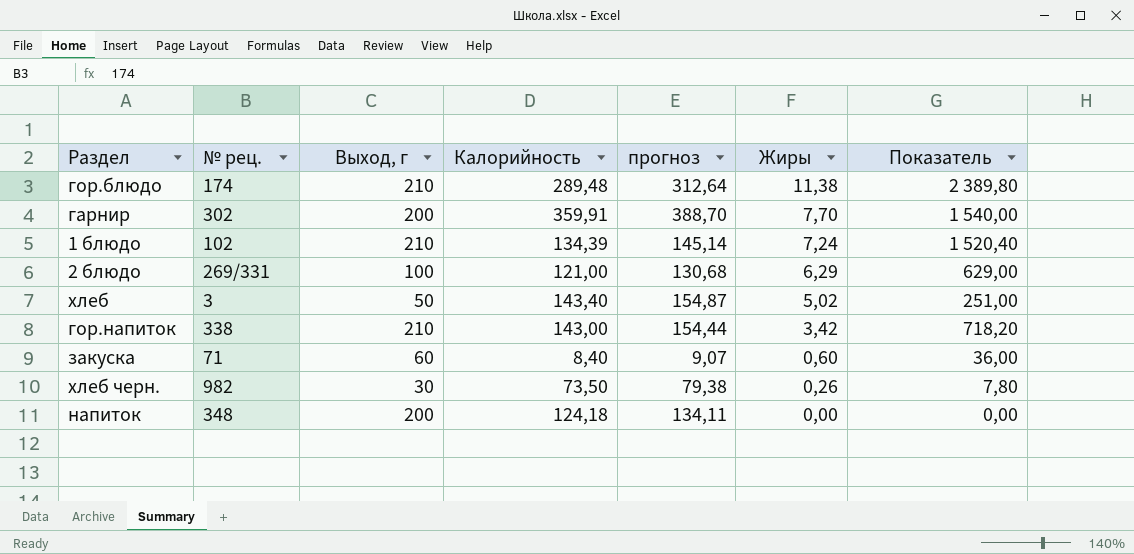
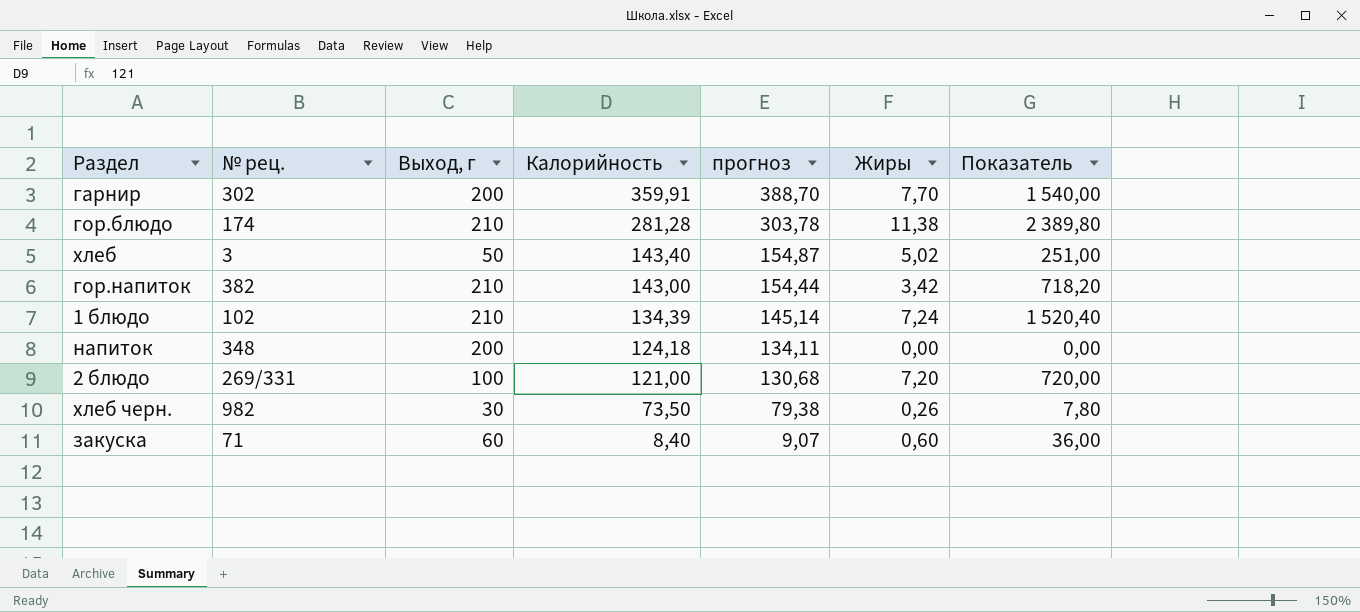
row order: Жиры descending -> Калорийность descending
гор.блюдо | Калорийность: 289,48 -> 281,28
гор.блюдо | прогноз: 312,64 -> 303,78
гор.напиток | № рец.: 338 -> 382
2 блюдо | Жиры: 6,29 -> 7,20
2 блюдо | Показатель: 629,00 -> 720,00

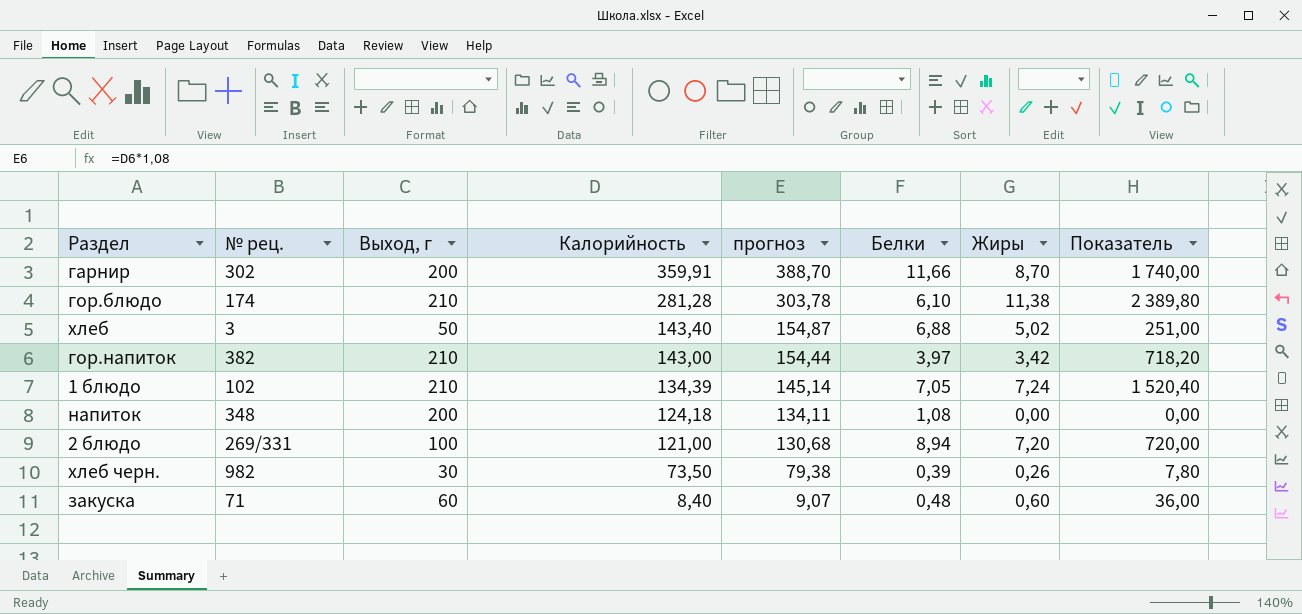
column Белки | position: none -> 6
гарнир | Жиры: 7,70 -> 8,70
гарнир | Показатель: 1 540,00 -> 1 740,00

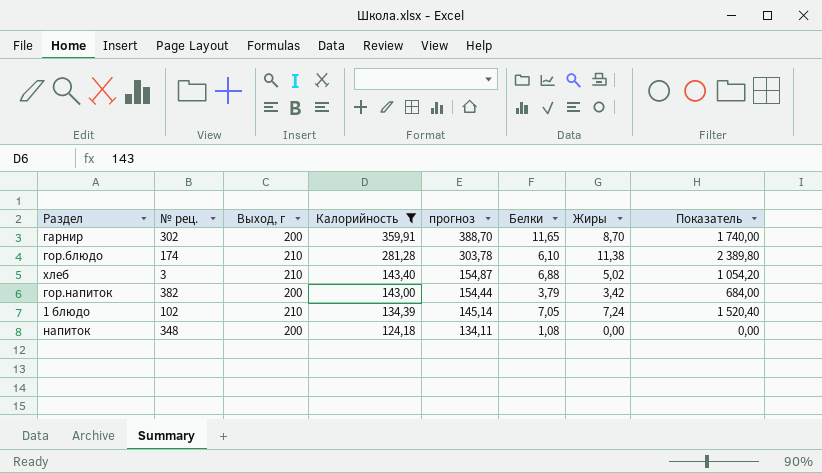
filter: none -> Калорийность >= 124,18
гарнир | Белки: 11,66 -> 11,65
хлеб | Выход, г: 50 -> 210
хлеб | Показатель: 251,00 -> 1 054,20
гор.напиток | Выход, г: 210 -> 200
гор.напиток | Белки: 3,97 -> 3,79
гор.напиток | Показатель: 718,20 -> 684,00

